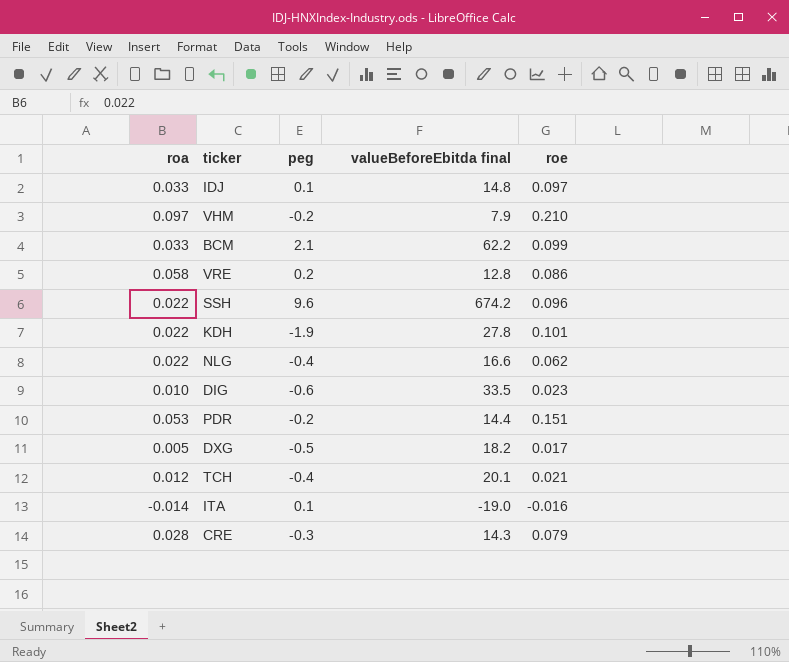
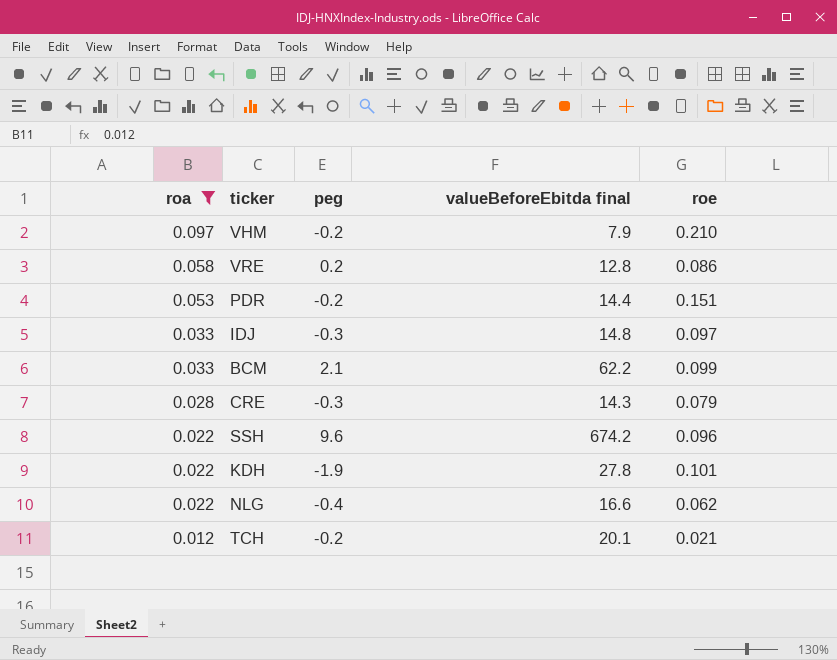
filter: none -> roa >= 0.012
row order: none -> roa descending
IDJ | peg: 0.1 -> -0.3
TCH | peg: -0.4 -> -0.2

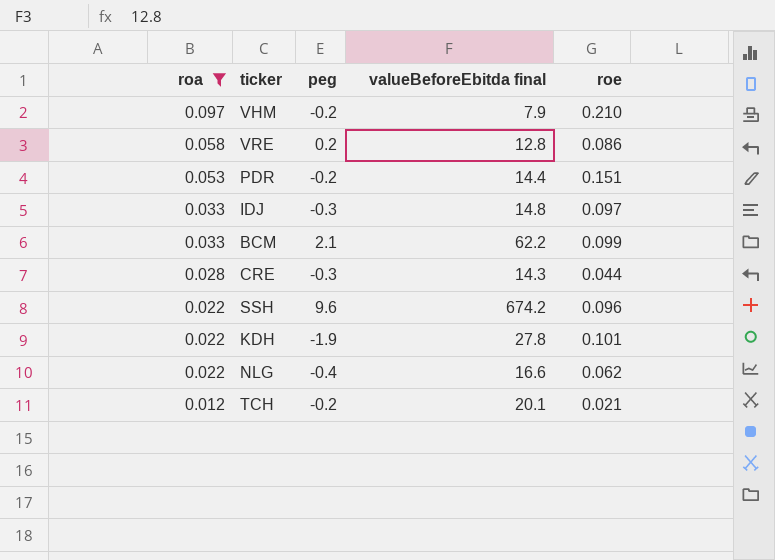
CRE | roe: 0.079 -> 0.044

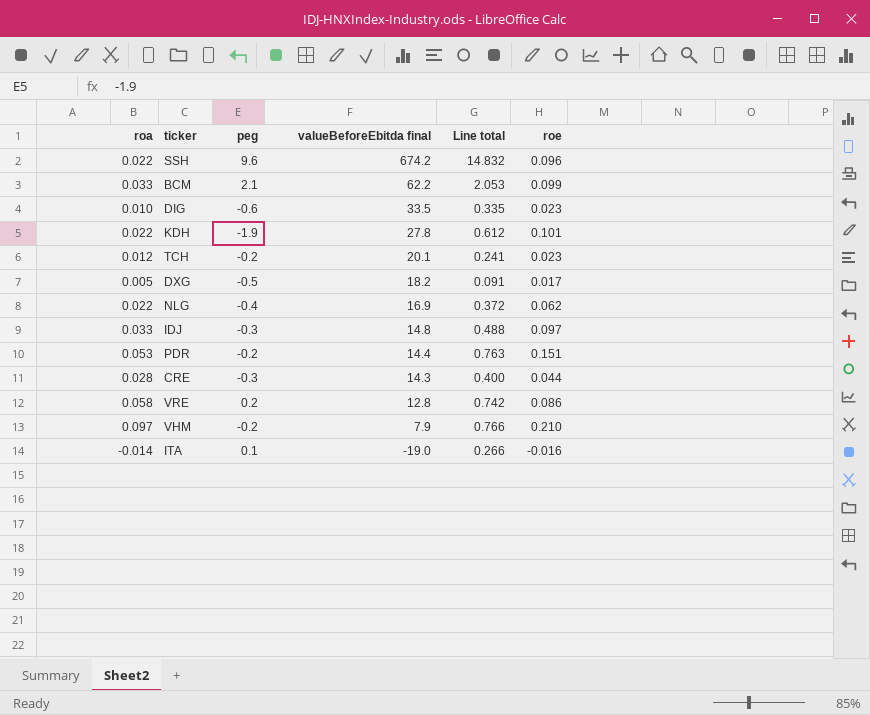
filter: roa >= 0.012 -> none
row order: roa descending -> valueBeforeEbitda final descending
column Line total | formula: none -> [roa] * [valueBeforeEbitda final]
TCH | roe: 0.021 -> 0.023
NLG | valueBeforeEbitda final: 16.6 -> 16.9

